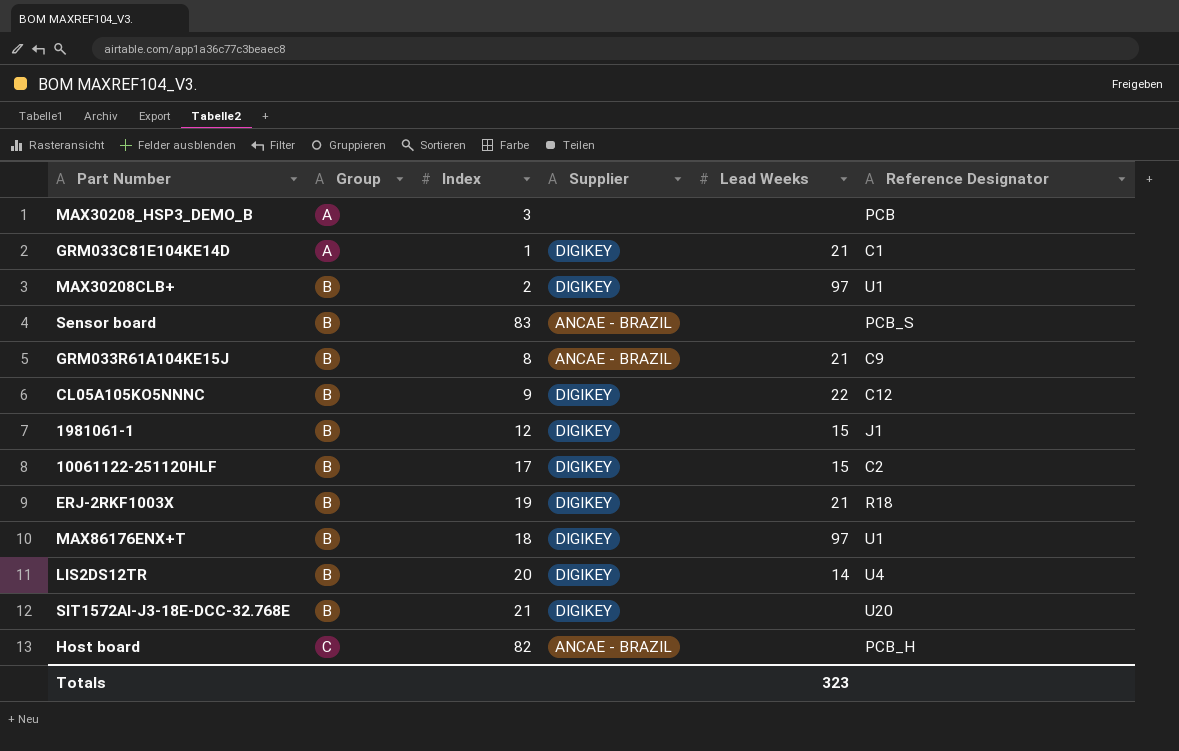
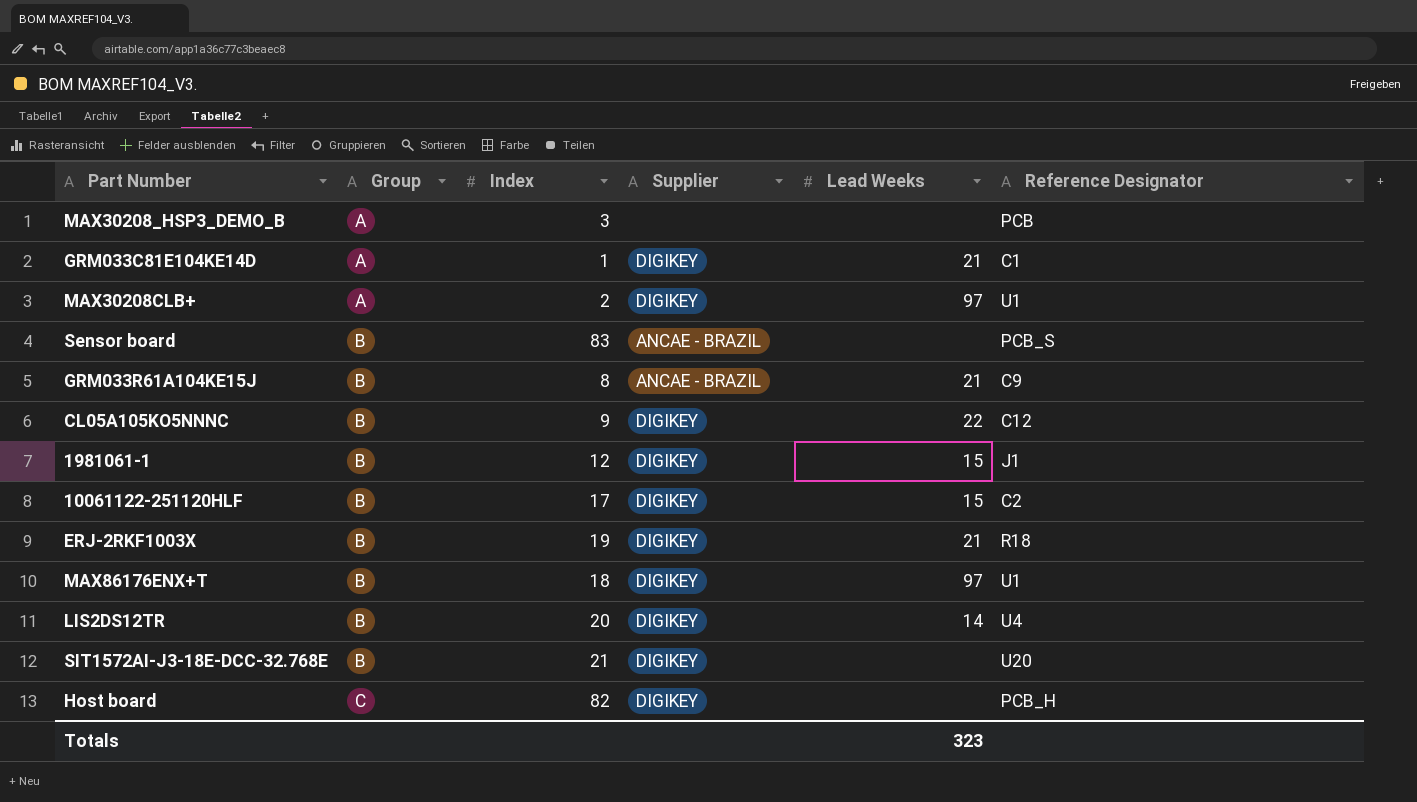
MAX30208CLB+ | Group: B -> A
Host board | Supplier: ANCAE - BRAZIL -> DIGIKEY

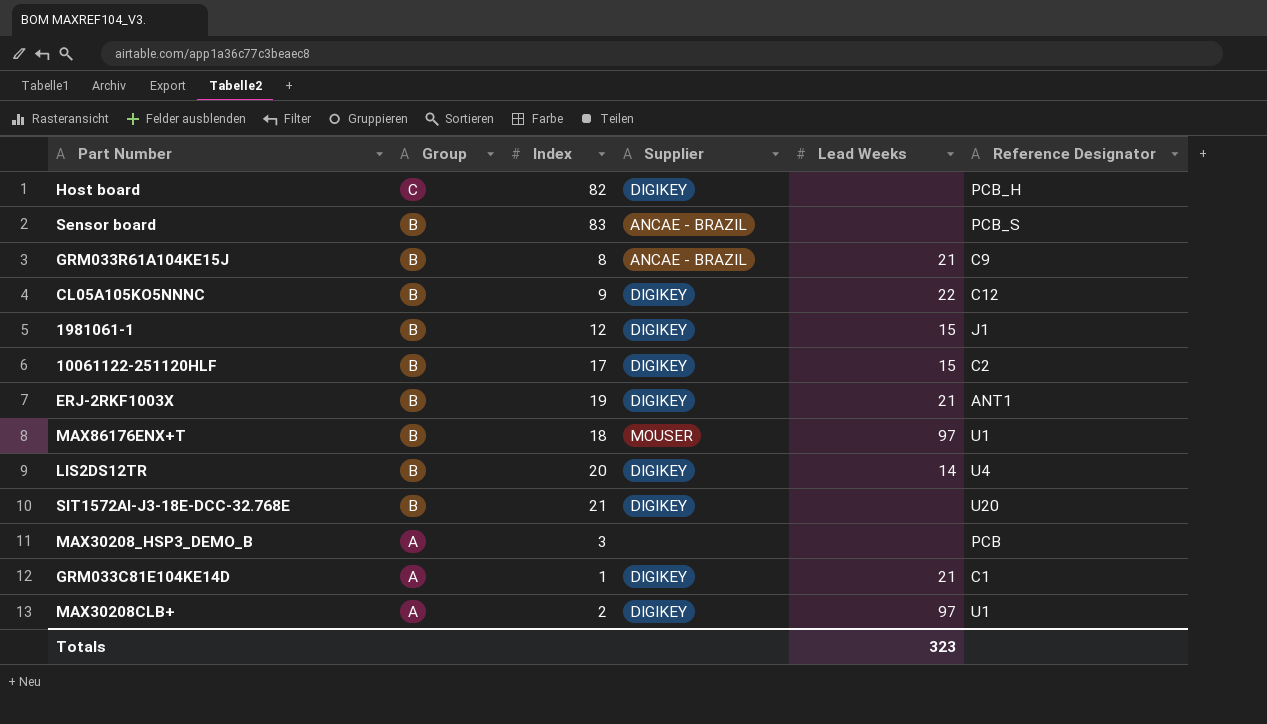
row order: Group ascending -> Group descending
ERJ-2RKF1003X | Reference Designator: R18 -> ANT1
MAX86176ENX+T | Supplier: DIGIKEY -> MOUSER

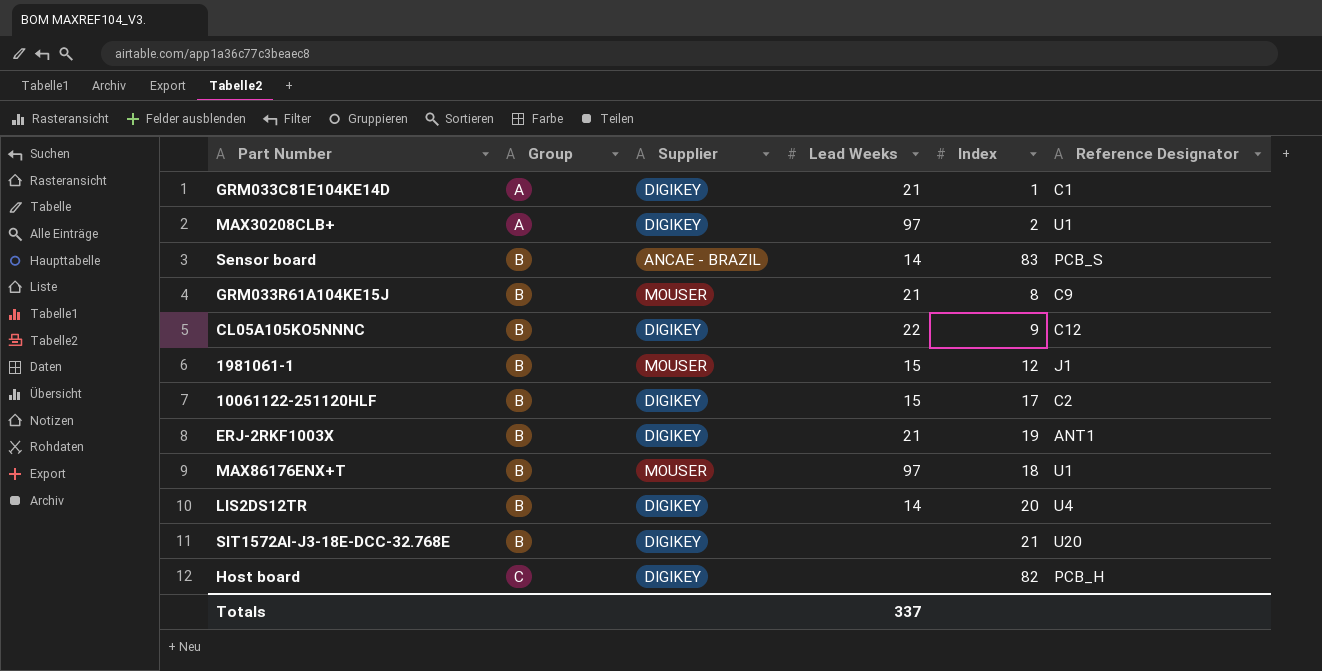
row order: Group descending -> Group ascending
column Index | position: 3 -> 5
row MAX30208_HSP3_DEMO_B: A | 3 | none | none | PCB -> none
Sensor board | Lead Weeks: none -> 14
GRM033R61A104KE15J | Supplier: ANCAE - BRAZIL -> MOUSER
1981061-1 | Supplier: DIGIKEY -> MOUSER
Totals | Lead Weeks: 323 -> 337

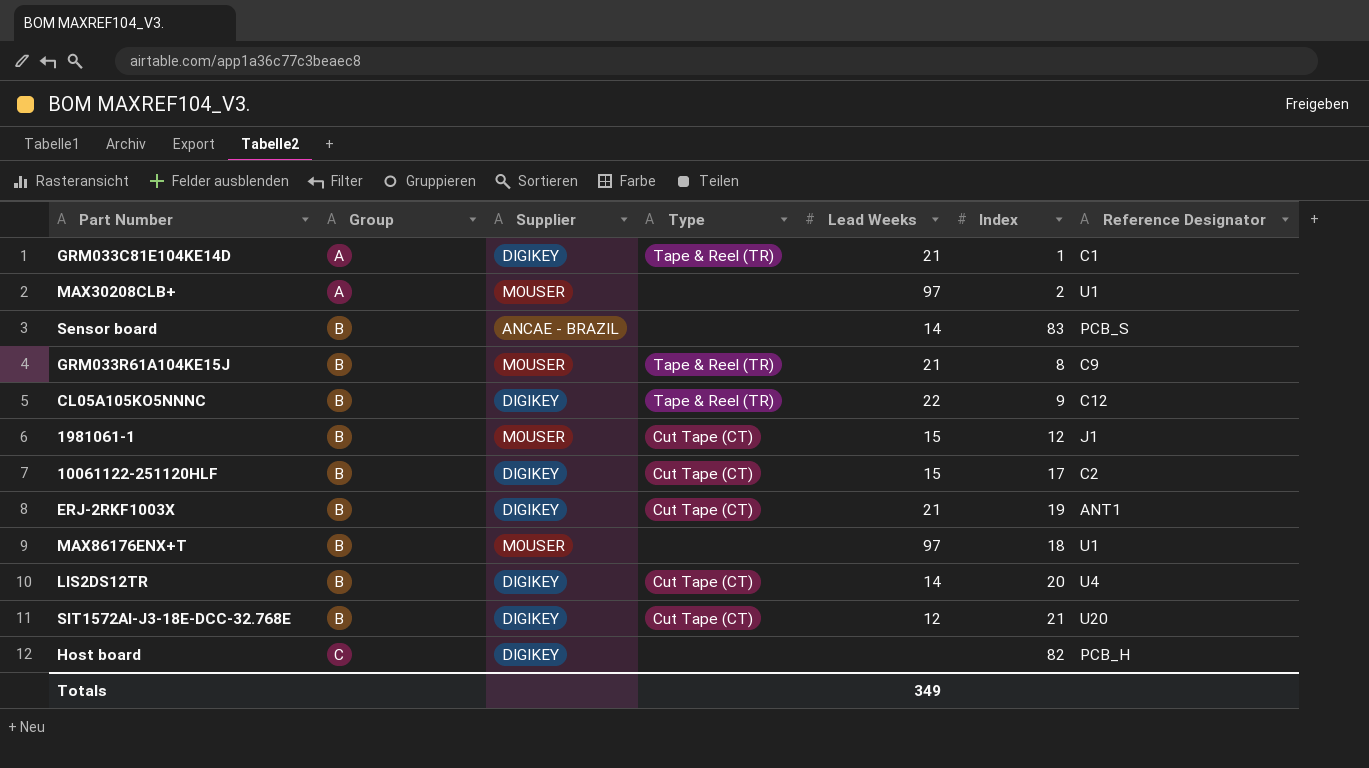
column Type | position: none -> 4
MAX30208CLB+ | Supplier: DIGIKEY -> MOUSER
SIT1572AI-J3-18E-DCC-32.768E | Lead Weeks: none -> 12
Totals | Lead Weeks: 337 -> 349

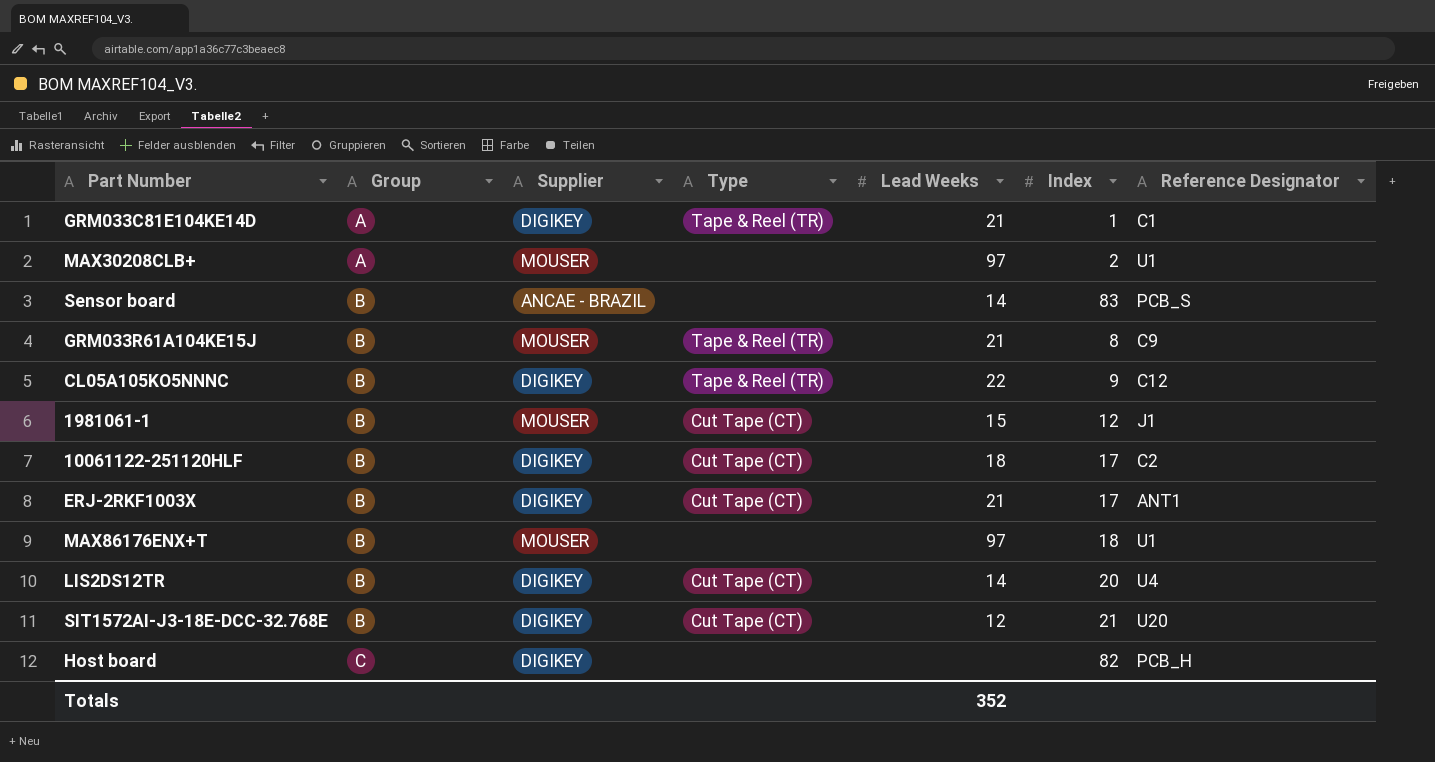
10061122-251120HLF | Lead Weeks: 15 -> 18
ERJ-2RKF1003X | Index: 19 -> 17
Totals | Lead Weeks: 349 -> 352

